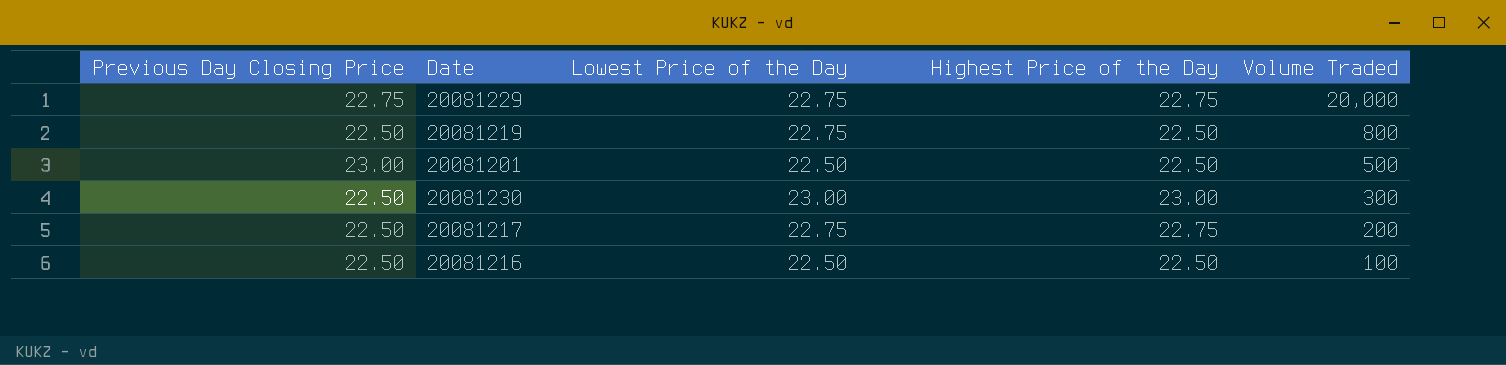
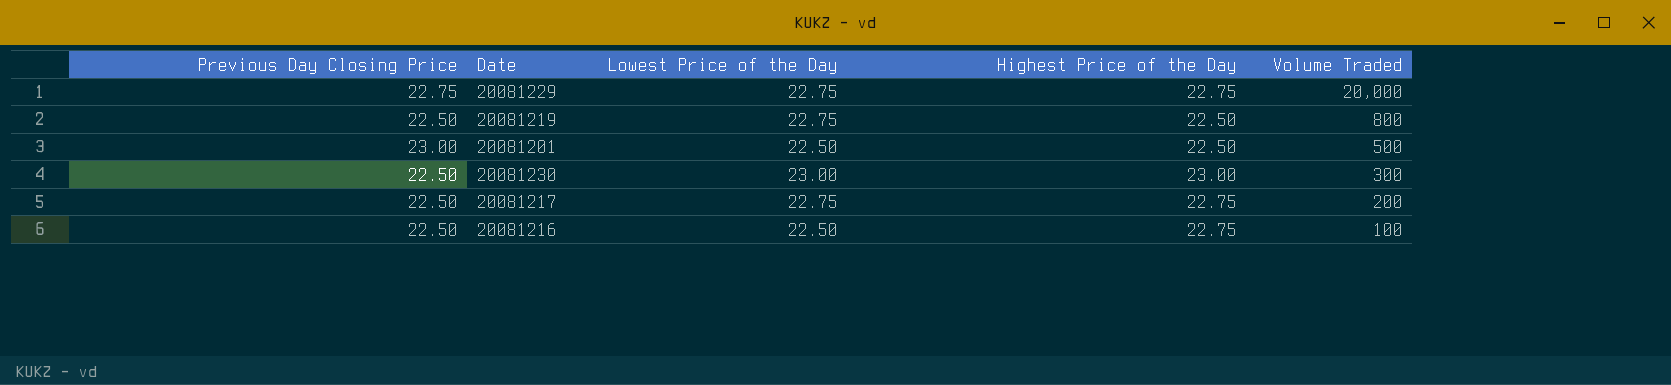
20081216 | Highest Price of the Day: 22.50 -> 22.75

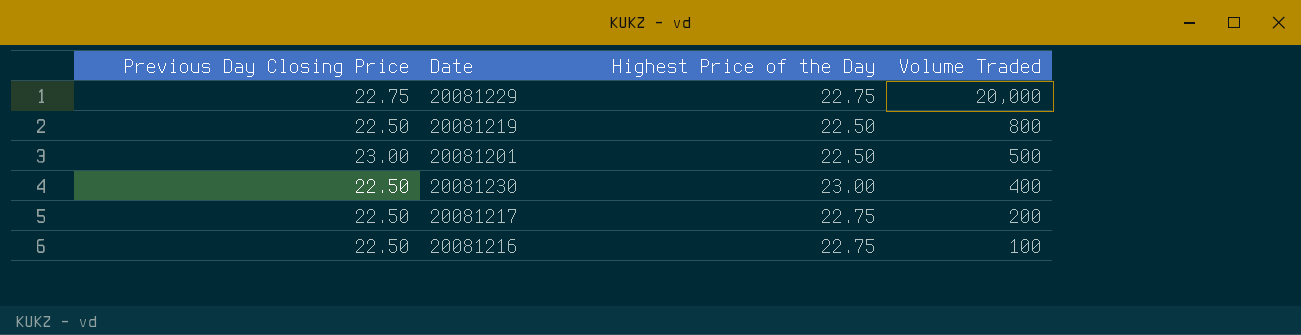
column Lowest Price of the Day | position: 3 -> none
20081230 | Volume Traded: 300 -> 400

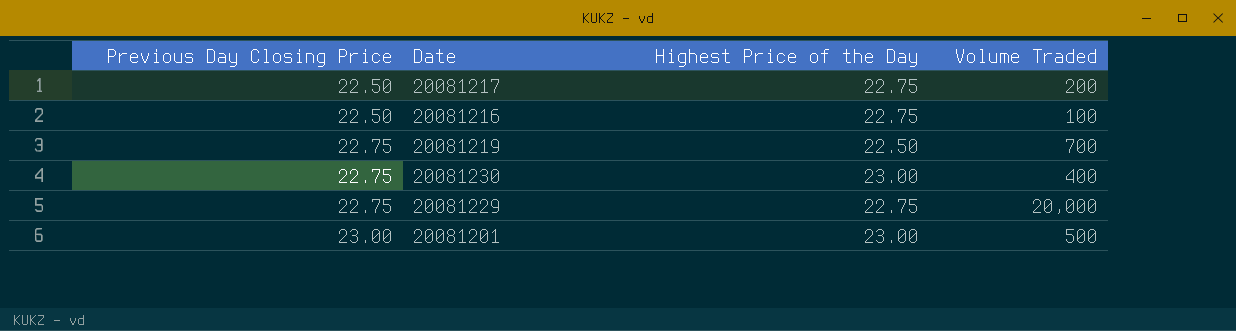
row order: Volume Traded descending -> Previous Day Closing Price ascending
20081219 | Previous Day Closing Price: 22.50 -> 22.75
20081219 | Volume Traded: 800 -> 700
20081230 | Previous Day Closing Price: 22.50 -> 22.75
20081201 | Highest Price of the Day: 22.50 -> 23.00

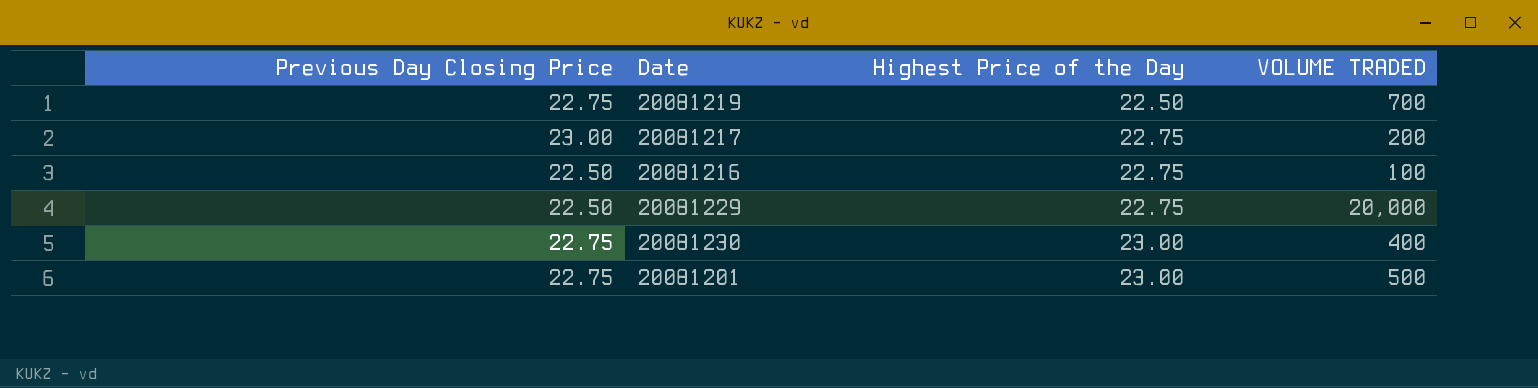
row order: Previous Day Closing Price ascending -> Highest Price of the Day ascending
column name: Volume Traded -> VOLUME TRADED
20081217 | Previous Day Closing Price: 22.50 -> 23.00
20081229 | Previous Day Closing Price: 22.75 -> 22.50
20081201 | Previous Day Closing Price: 23.00 -> 22.75

